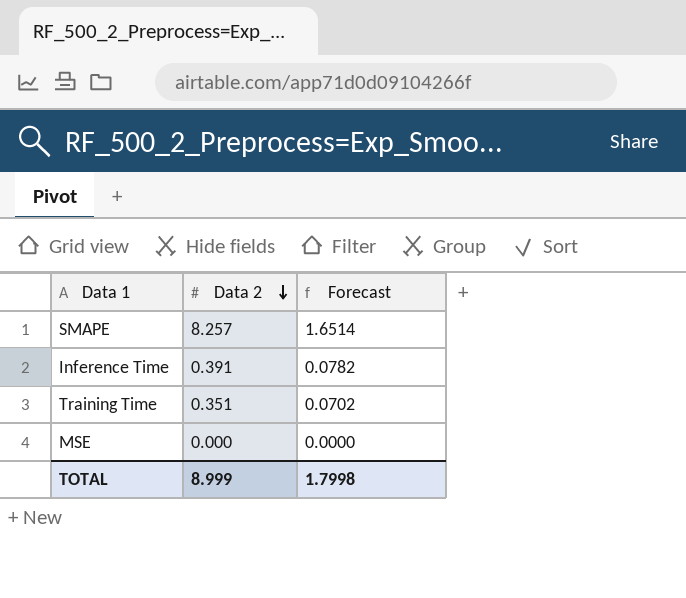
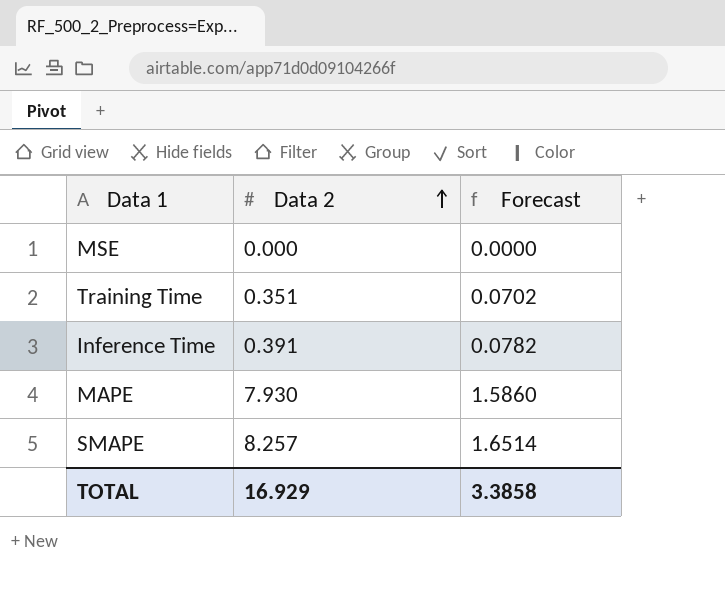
row order: Data 2 descending -> Data 2 ascending
row MAPE: none -> 7.930 | 1.5860
TOTAL | Data 2: 8.999 -> 16.929
TOTAL | Forecast: 1.7998 -> 3.3858

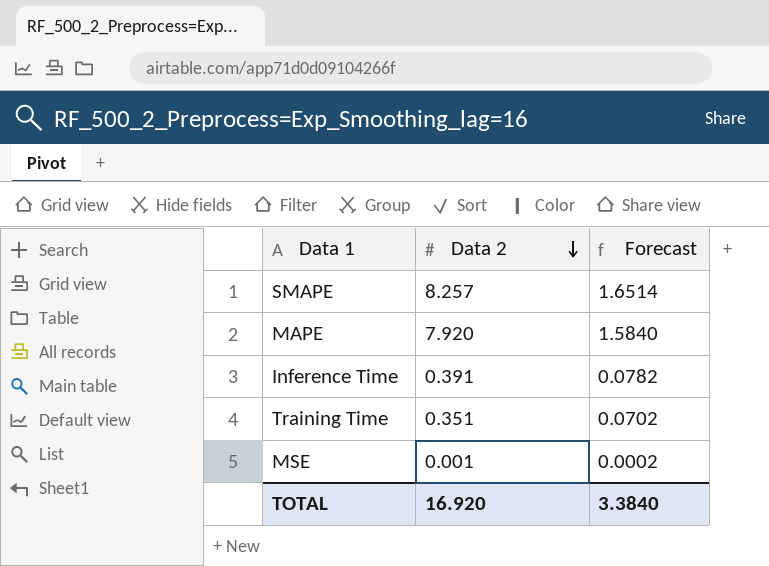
row order: Data 2 ascending -> Data 2 descending
MAPE | Data 2: 7.930 -> 7.920
MAPE | Forecast: 1.5860 -> 1.5840
MSE | Data 2: 0.000 -> 0.001
MSE | Forecast: 0.0000 -> 0.0002
TOTAL | Data 2: 16.929 -> 16.920
TOTAL | Forecast: 3.3858 -> 3.3840

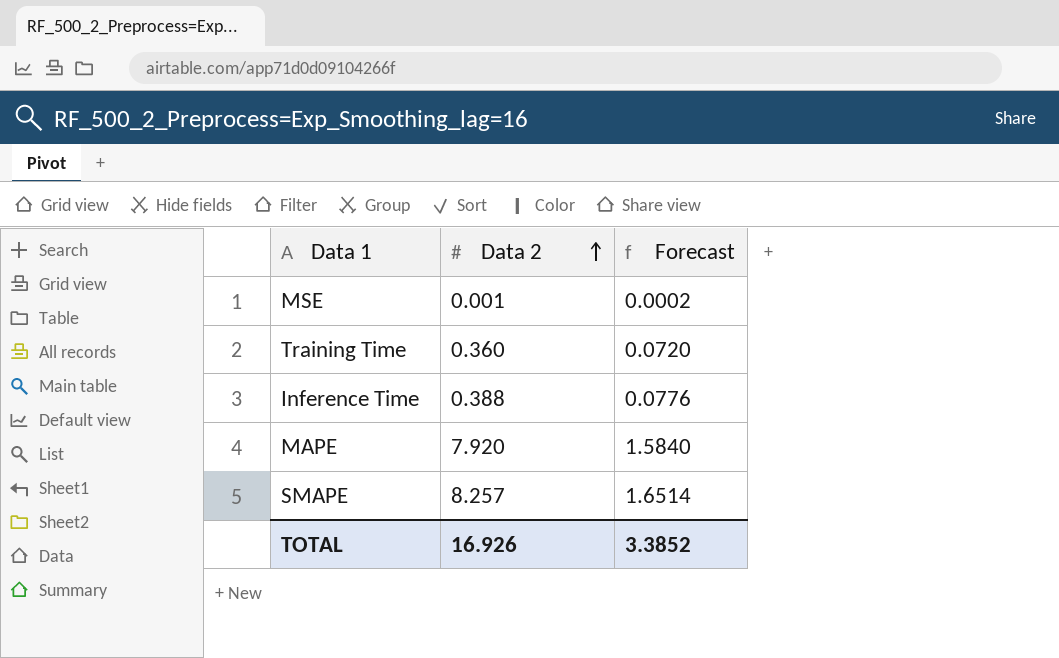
row order: Data 2 descending -> Data 2 ascending
Training Time | Data 2: 0.351 -> 0.360
Training Time | Forecast: 0.0702 -> 0.0720
Inference Time | Data 2: 0.391 -> 0.388
Inference Time | Forecast: 0.0782 -> 0.0776
TOTAL | Data 2: 16.920 -> 16.926
TOTAL | Forecast: 3.3840 -> 3.3852

